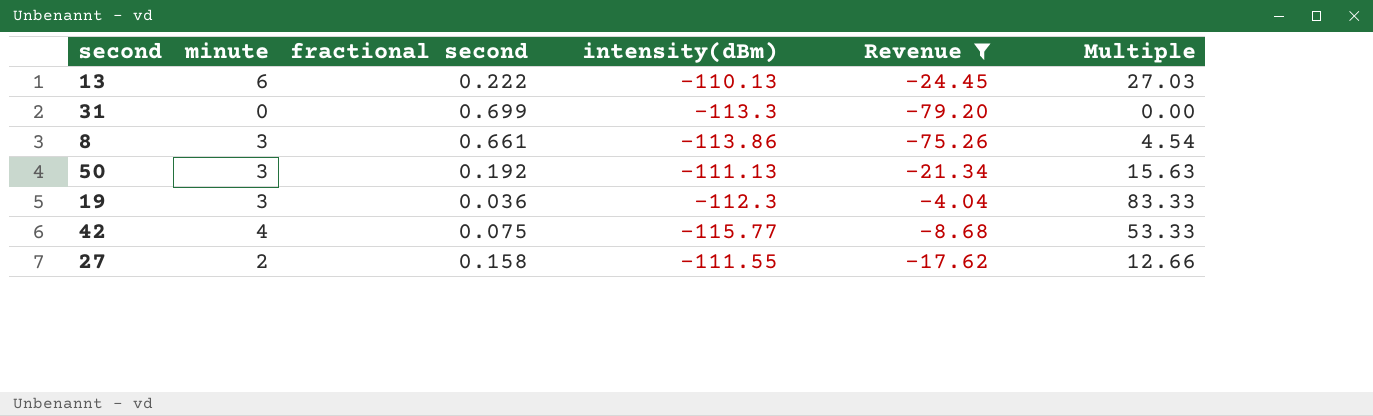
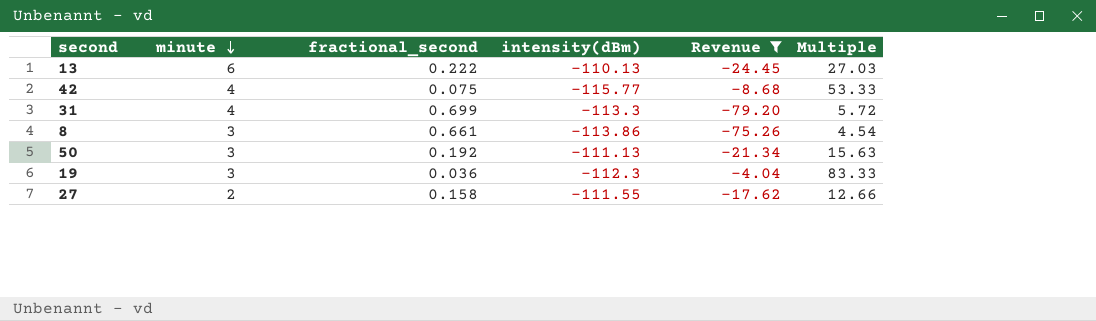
row order: none -> minute descending
column name: fractional second -> fractional_second
31 | minute: 0 -> 4
31 | Multiple: 0.00 -> 5.72

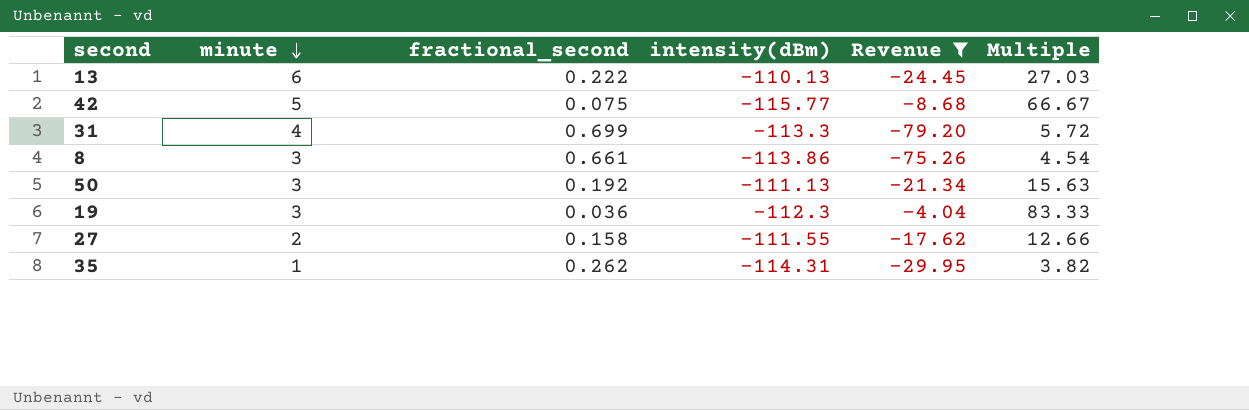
42 | minute: 4 -> 5
42 | Multiple: 53.33 -> 66.67
row 35: none -> 1 | 0.262 | -114.31 | -29.95 | 3.82

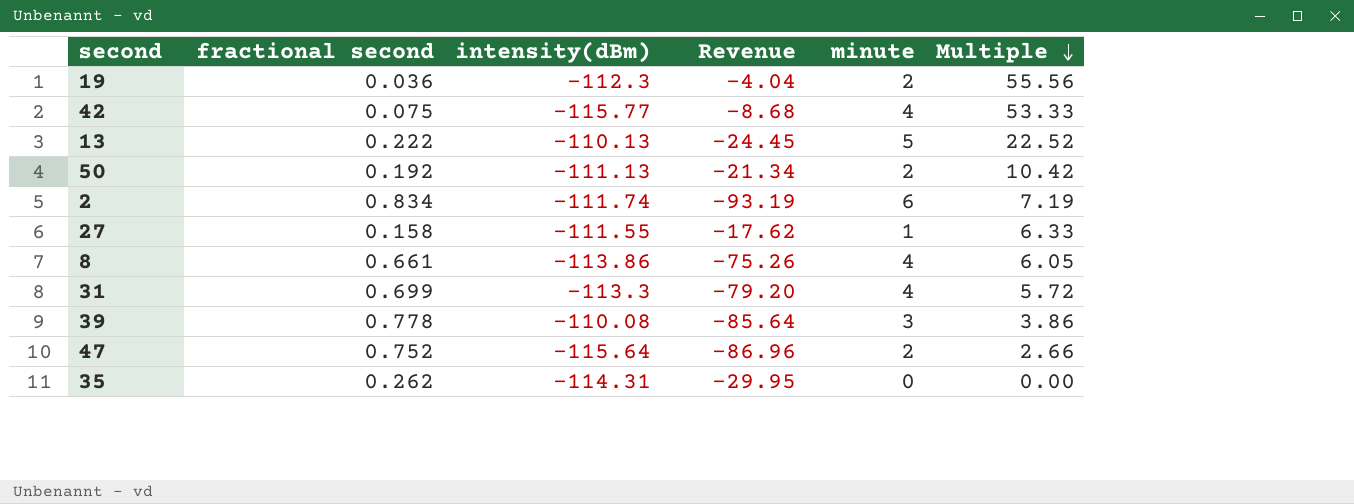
filter: Revenue >= -79.20 -> none
row order: minute descending -> Multiple descending
column name: fractional_second -> fractional second
column minute | position: 2 -> 5
19 | minute: 3 -> 2
19 | Multiple: 83.33 -> 55.56
42 | minute: 5 -> 4
42 | Multiple: 66.67 -> 53.33
13 | minute: 6 -> 5
13 | Multiple: 27.03 -> 22.52
50 | minute: 3 -> 2
50 | Multiple: 15.63 -> 10.42
27 | minute: 2 -> 1
27 | Multiple: 12.66 -> 6.33
8 | minute: 3 -> 4
8 | Multiple: 4.54 -> 6.05
35 | minute: 1 -> 0
35 | Multiple: 3.82 -> 0.00

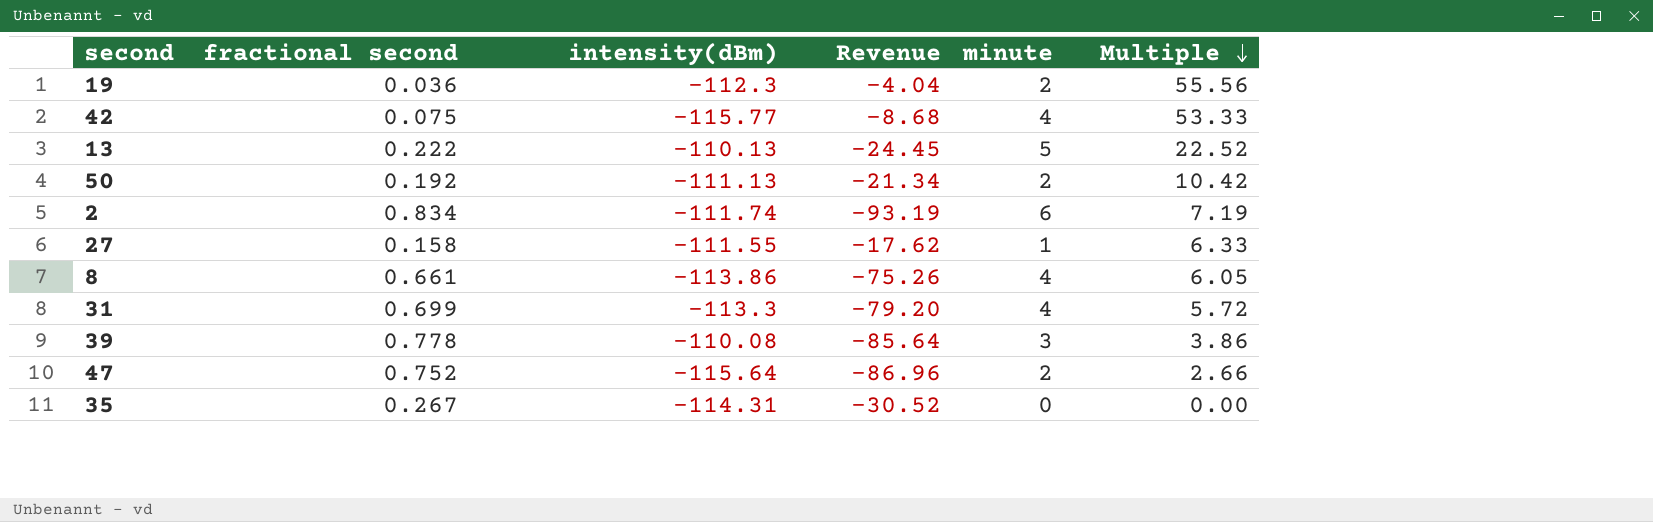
35 | fractional second: 0.262 -> 0.267
35 | Revenue: -29.95 -> -30.52

